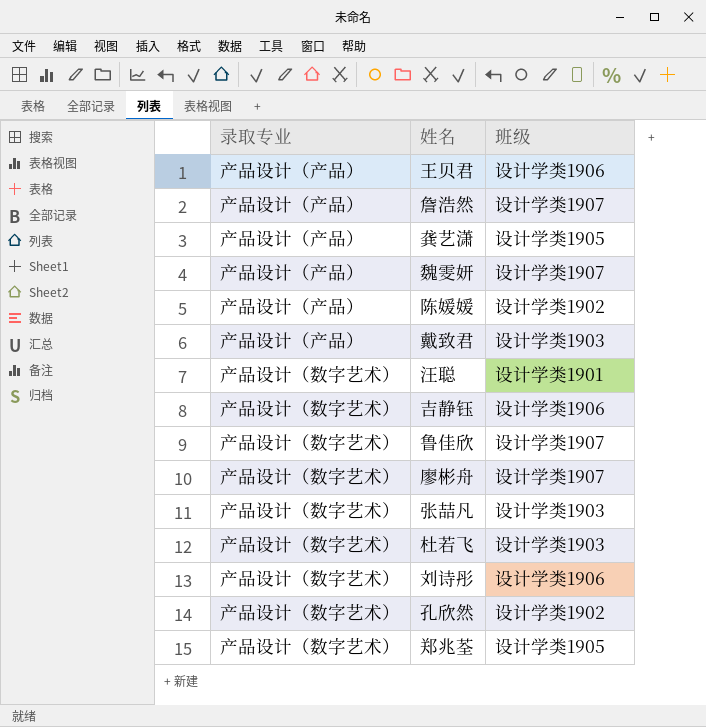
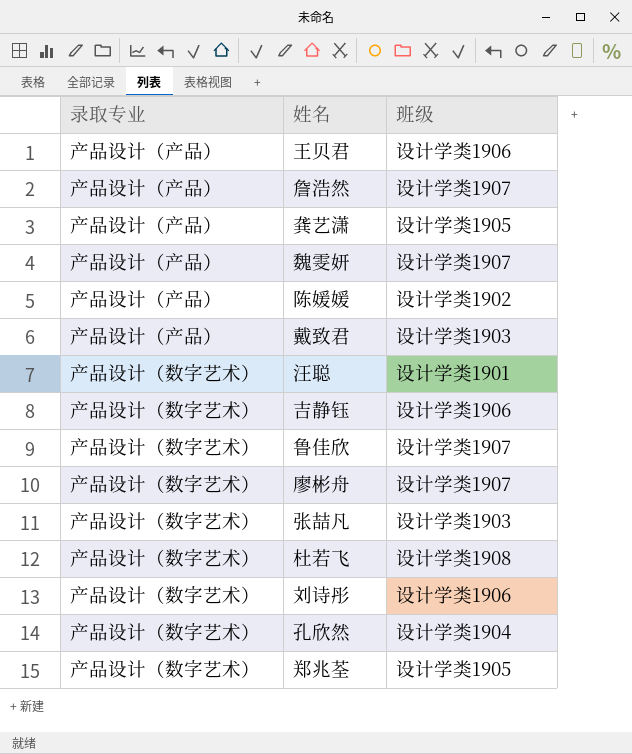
杜若飞 | 班级: 设计学类1903 -> 设计学类1908
孔欣然 | 班级: 设计学类1902 -> 设计学类1904

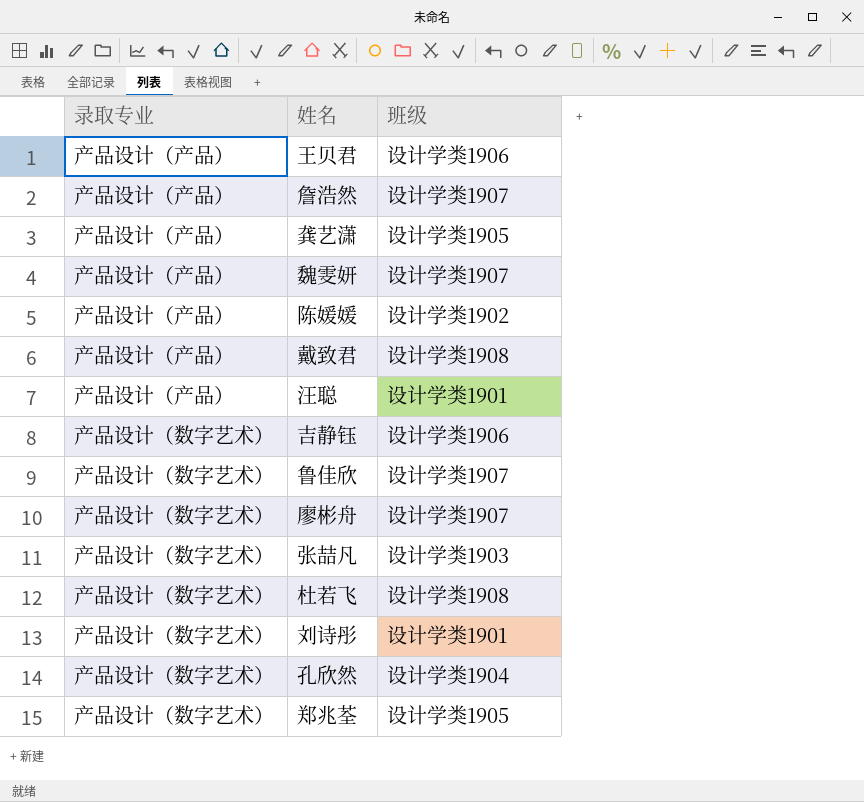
戴致君 | 班级: 设计学类1903 -> 设计学类1908
汪聪 | 录取专业: 产品设计（数字艺术） -> 产品设计（产品）
刘诗彤 | 班级: 设计学类1906 -> 设计学类1901

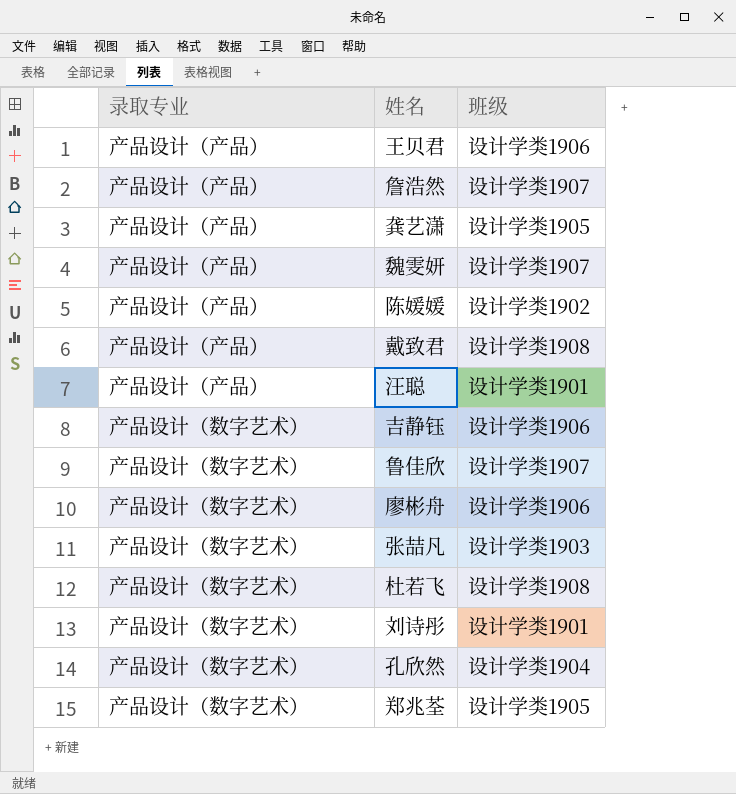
廖彬舟 | 班级: 设计学类1907 -> 设计学类1906

